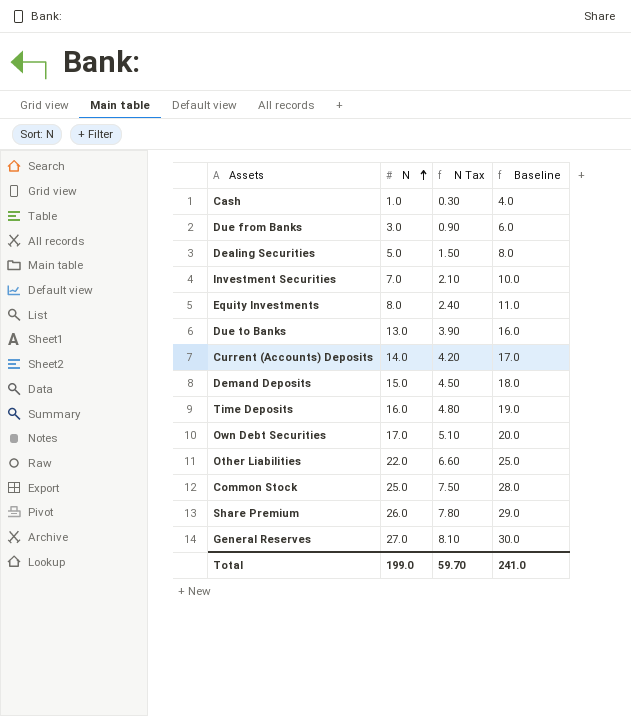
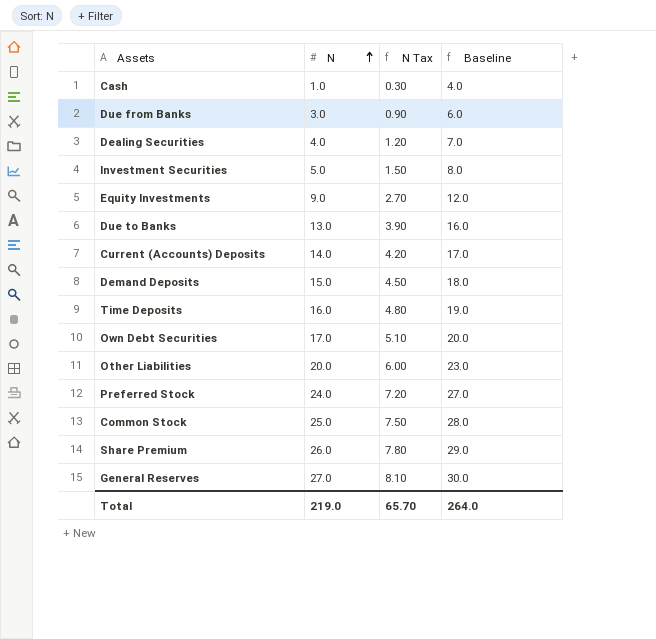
Dealing Securities | N: 5.0 -> 4.0
Dealing Securities | N Tax: 1.50 -> 1.20
Dealing Securities | Baseline: 8.0 -> 7.0
Investment Securities | N: 7.0 -> 5.0
Investment Securities | N Tax: 2.10 -> 1.50
Investment Securities | Baseline: 10.0 -> 8.0
Equity Investments | N: 8.0 -> 9.0
Equity Investments | N Tax: 2.40 -> 2.70
Equity Investments | Baseline: 11.0 -> 12.0
Other Liabilities | N: 22.0 -> 20.0
Other Liabilities | N Tax: 6.60 -> 6.00
Other Liabilities | Baseline: 25.0 -> 23.0
row Preferred Stock: none -> 24.0 | 7.20 | 27.0
Total | N: 199.0 -> 219.0
Total | N Tax: 59.70 -> 65.70
Total | Baseline: 241.0 -> 264.0

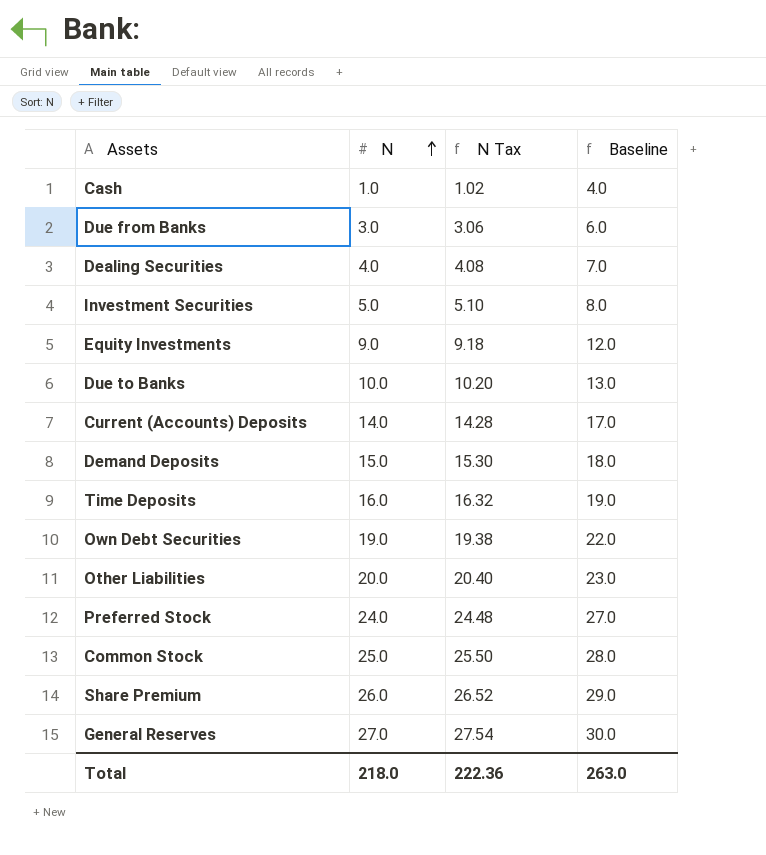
column N Tax | formula: [N] * 0.3 -> [N] * 1.02
Due to Banks | N: 13.0 -> 10.0
Due to Banks | Baseline: 16.0 -> 13.0
Own Debt Securities | N: 17.0 -> 19.0
Own Debt Securities | Baseline: 20.0 -> 22.0
Total | N: 219.0 -> 218.0
Total | N Tax: 65.70 -> 222.36
Total | Baseline: 264.0 -> 263.0

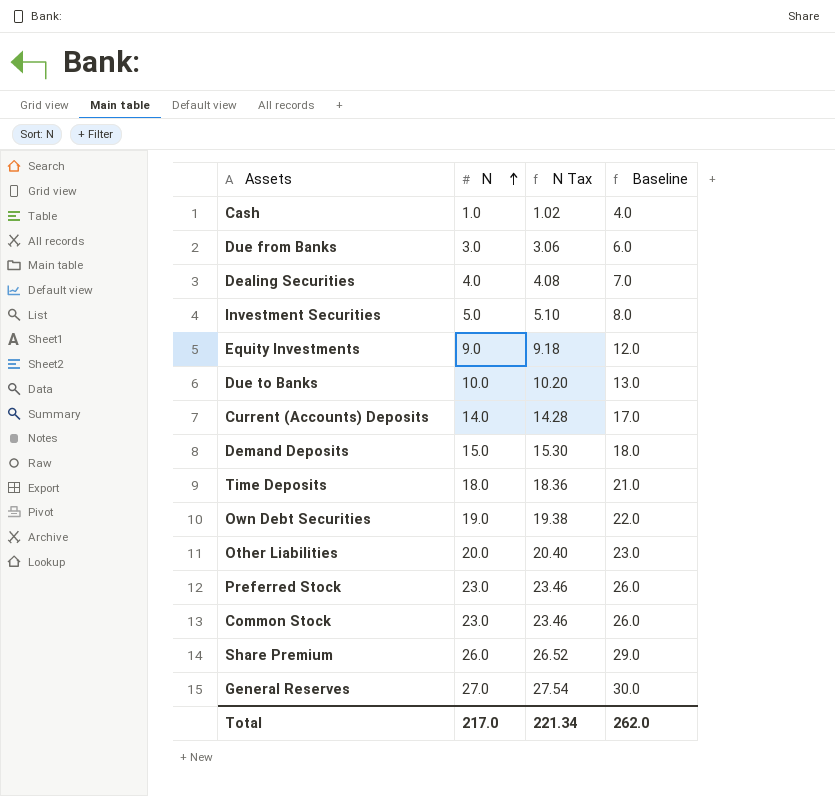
Time Deposits | N: 16.0 -> 18.0
Time Deposits | N Tax: 16.32 -> 18.36
Time Deposits | Baseline: 19.0 -> 21.0
Preferred Stock | N: 24.0 -> 23.0
Preferred Stock | N Tax: 24.48 -> 23.46
Preferred Stock | Baseline: 27.0 -> 26.0
Common Stock | N: 25.0 -> 23.0
Common Stock | N Tax: 25.50 -> 23.46
Common Stock | Baseline: 28.0 -> 26.0
Total | N: 218.0 -> 217.0
Total | N Tax: 222.36 -> 221.34
Total | Baseline: 263.0 -> 262.0

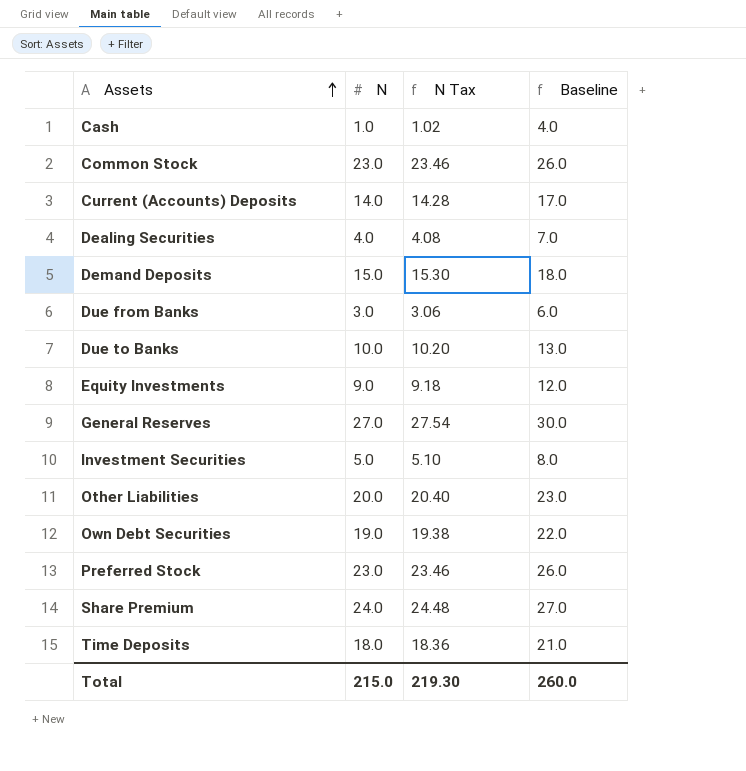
row order: N ascending -> Assets ascending
Share Premium | N: 26.0 -> 24.0
Share Premium | N Tax: 26.52 -> 24.48
Share Premium | Baseline: 29.0 -> 27.0
Total | N: 217.0 -> 215.0
Total | N Tax: 221.34 -> 219.30
Total | Baseline: 262.0 -> 260.0

